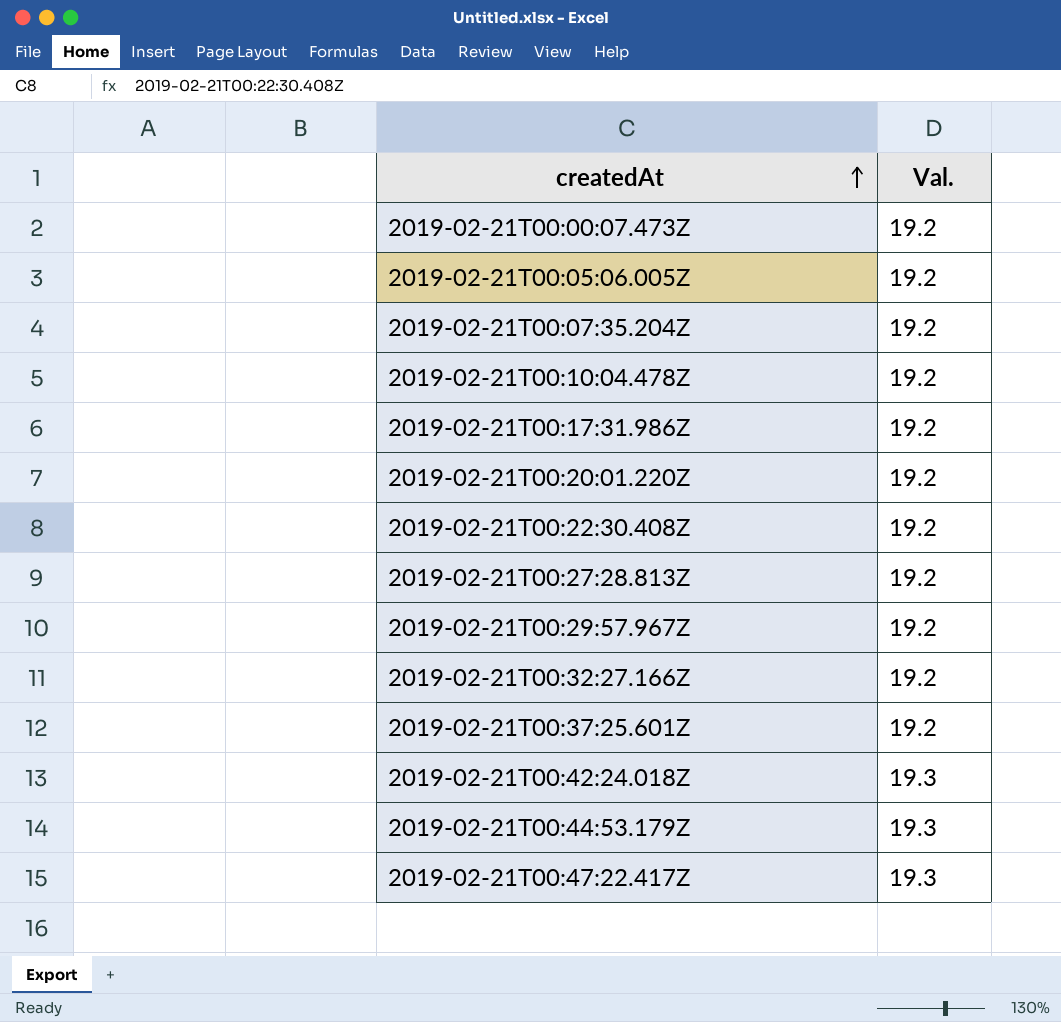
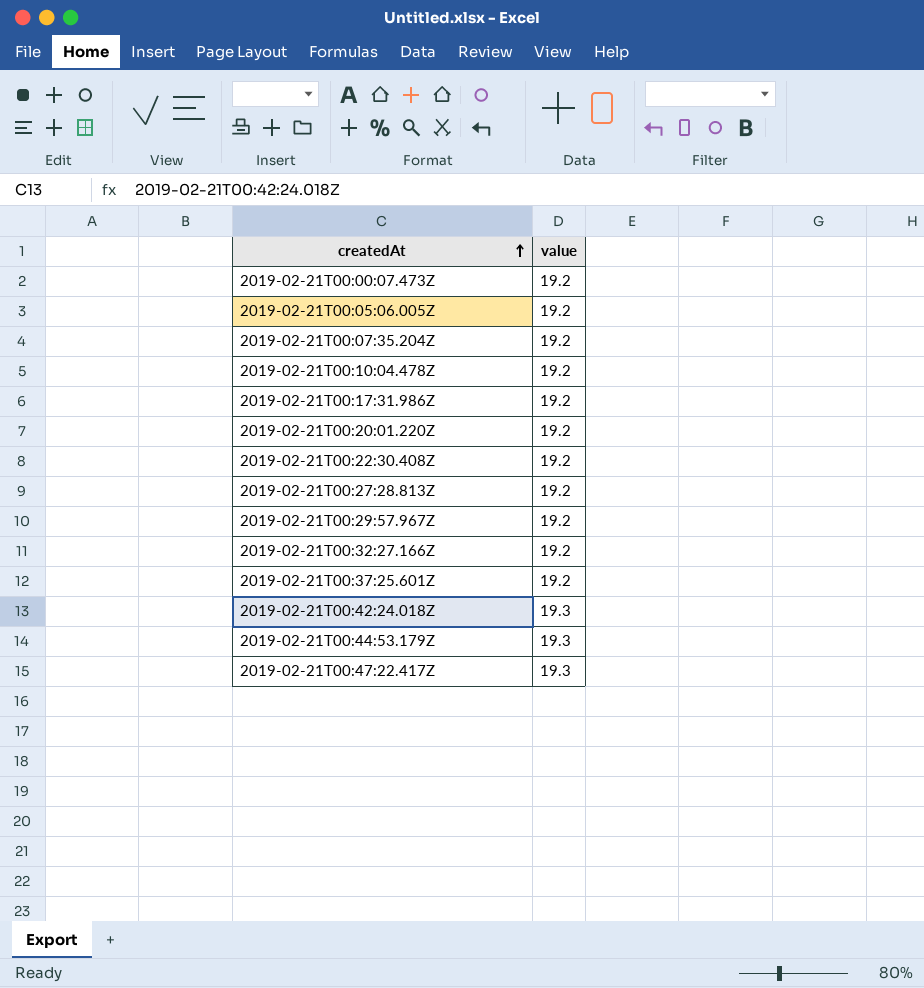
column name: Val. -> value

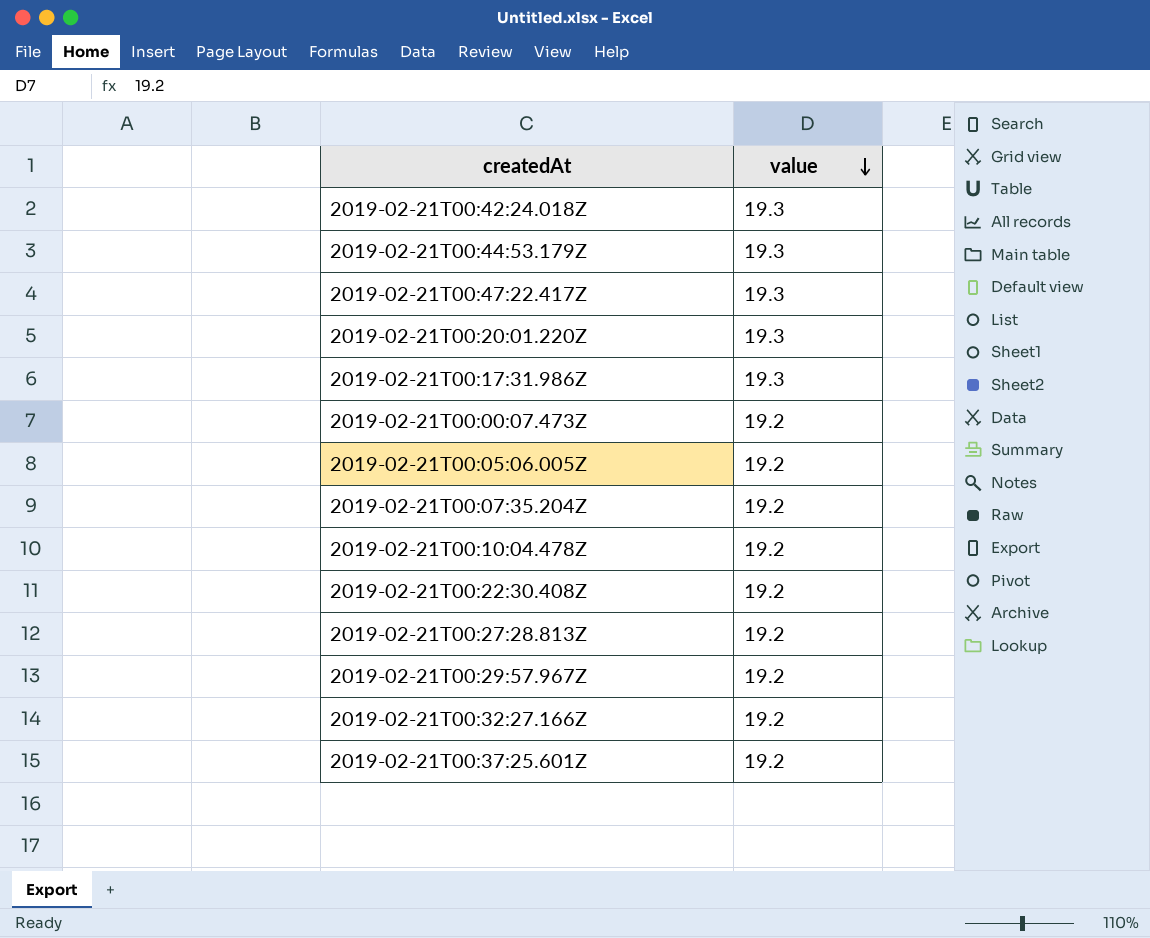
row order: createdAt ascending -> value descending
2019-02-21T00:20:01.220Z | value: 19.2 -> 19.3
2019-02-21T00:17:31.986Z | value: 19.2 -> 19.3

